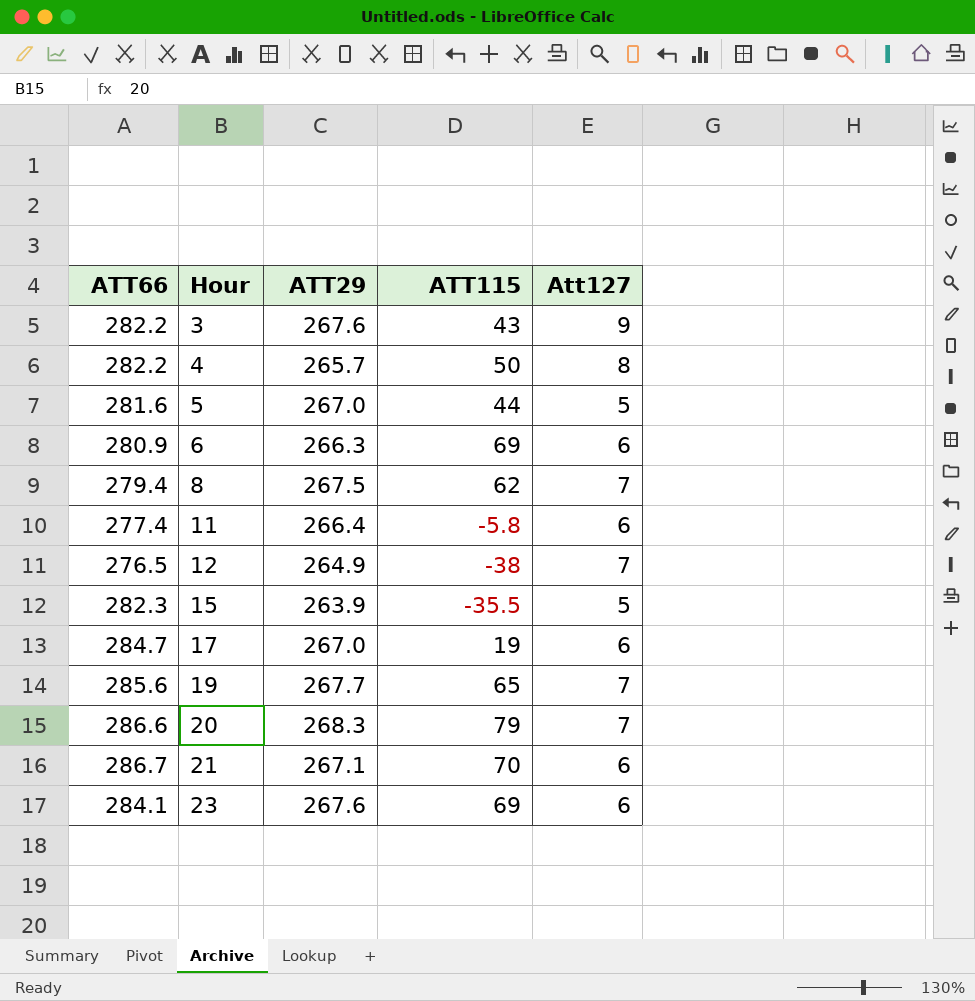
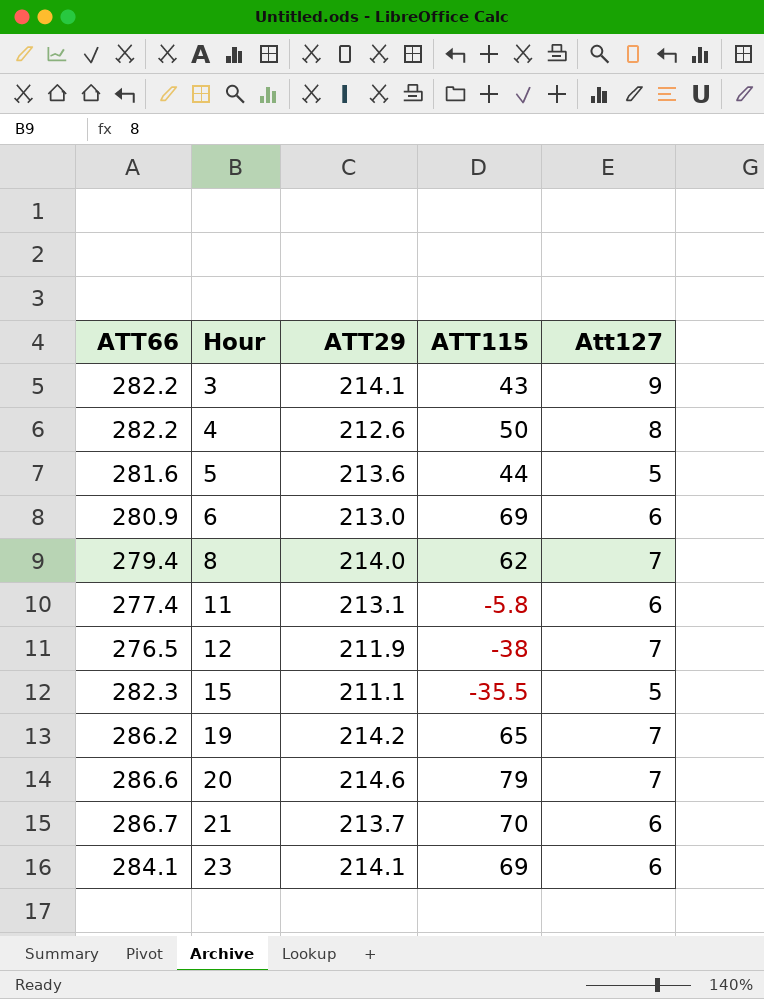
row 17: 284.7 | 267.0 | 19 | 6 -> none
3 | ATT29: 267.6 -> 214.1
4 | ATT29: 265.7 -> 212.6
5 | ATT29: 267.0 -> 213.6
6 | ATT29: 266.3 -> 213.0
8 | ATT29: 267.5 -> 214.0
11 | ATT29: 266.4 -> 213.1
12 | ATT29: 264.9 -> 211.9
15 | ATT29: 263.9 -> 211.1
19 | ATT66: 285.6 -> 286.2
19 | ATT29: 267.7 -> 214.2
20 | ATT29: 268.3 -> 214.6
21 | ATT29: 267.1 -> 213.7
23 | ATT29: 267.6 -> 214.1

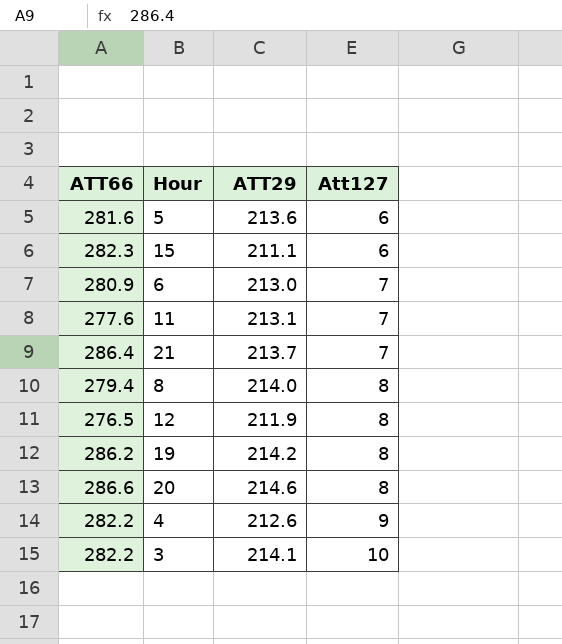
row order: Hour ascending -> Att127 ascending
column ATT115 | position: 4 -> none
row 23: 284.1 | 214.1 | 69 | 6 -> none
5 | Att127: 5 -> 6
15 | Att127: 5 -> 6
6 | Att127: 6 -> 7
11 | ATT66: 277.4 -> 277.6
11 | Att127: 6 -> 7
21 | ATT66: 286.7 -> 286.4
21 | Att127: 6 -> 7
8 | Att127: 7 -> 8
12 | Att127: 7 -> 8
19 | Att127: 7 -> 8
20 | Att127: 7 -> 8
4 | Att127: 8 -> 9
3 | Att127: 9 -> 10

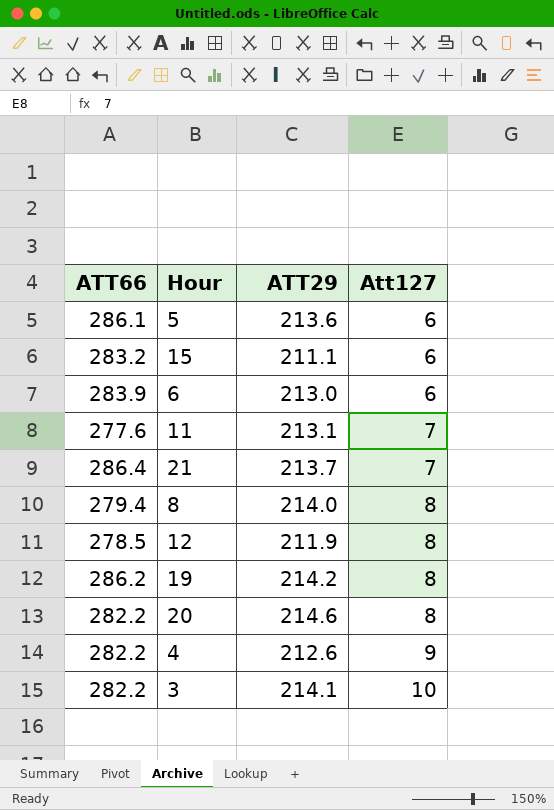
5 | ATT66: 281.6 -> 286.1
15 | ATT66: 282.3 -> 283.2
6 | ATT66: 280.9 -> 283.9
6 | Att127: 7 -> 6
12 | ATT66: 276.5 -> 278.5
20 | ATT66: 286.6 -> 282.2

